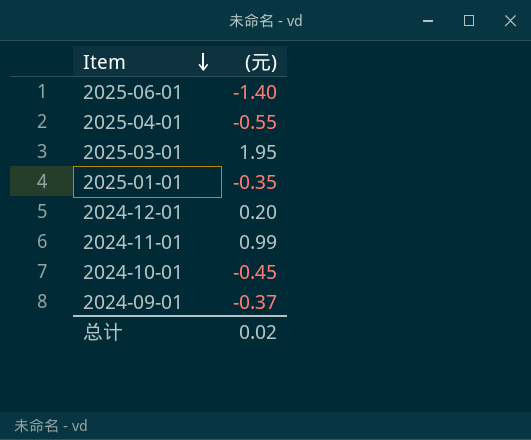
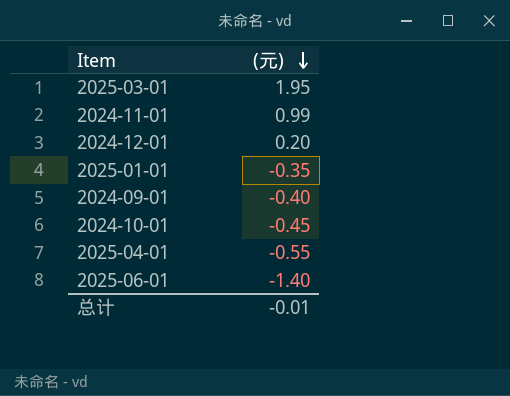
row order: Item descending -> (元) descending
2024-09-01 | (元): -0.37 -> -0.40
总计 | (元): 0.02 -> -0.01

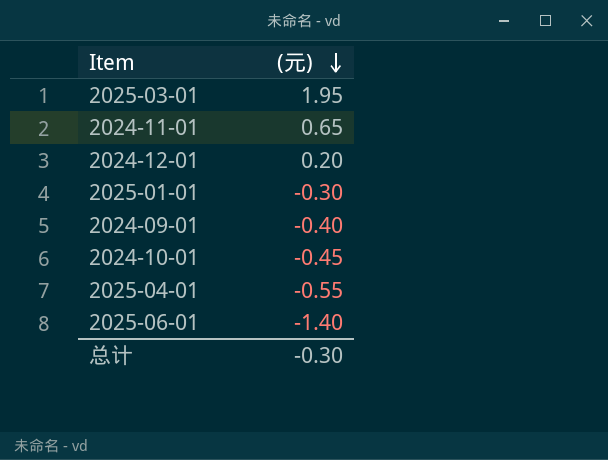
2024-11-01 | (元): 0.99 -> 0.65
2025-01-01 | (元): -0.35 -> -0.30
总计 | (元): -0.01 -> -0.30

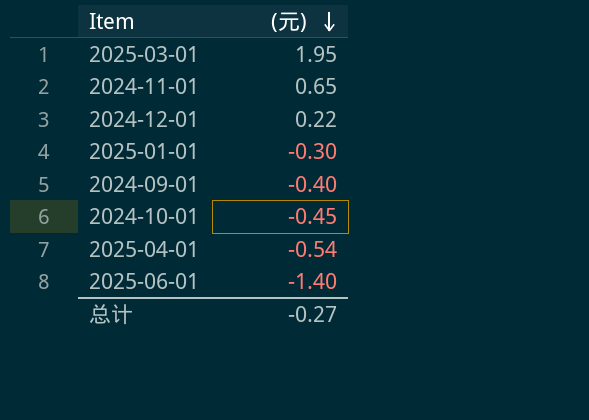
2024-12-01 | (元): 0.20 -> 0.22
2025-04-01 | (元): -0.55 -> -0.54
总计 | (元): -0.30 -> -0.27

